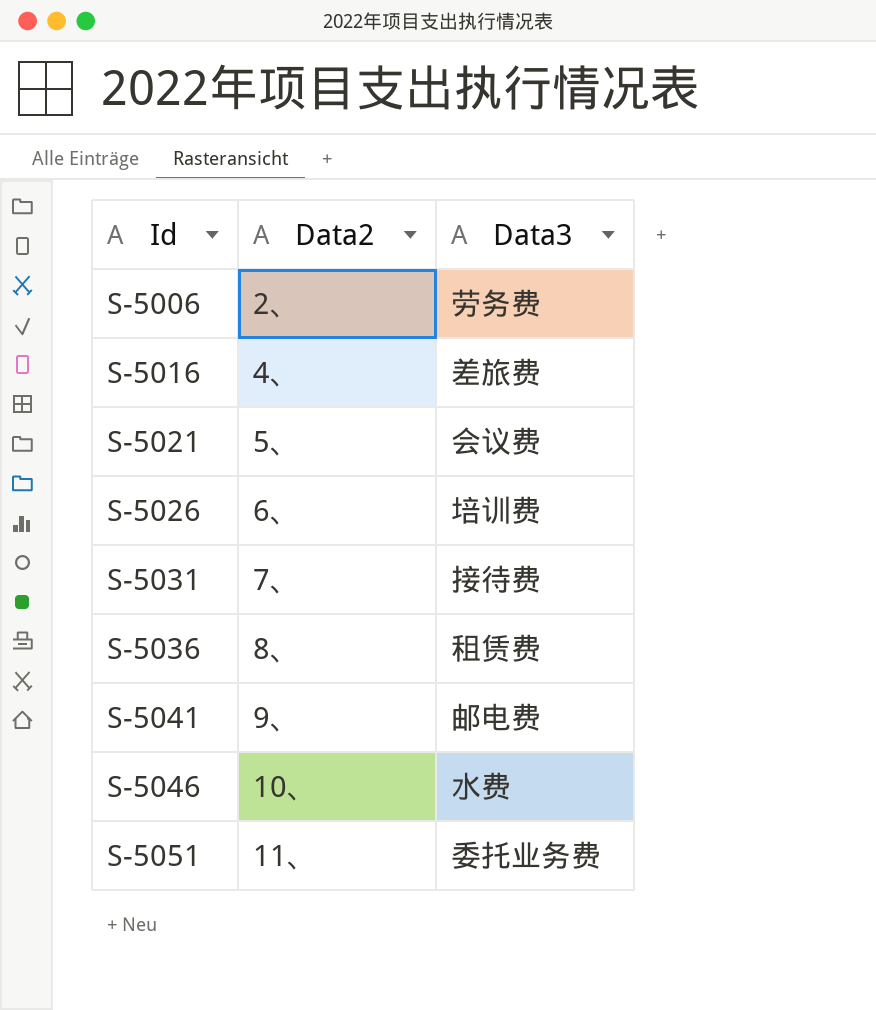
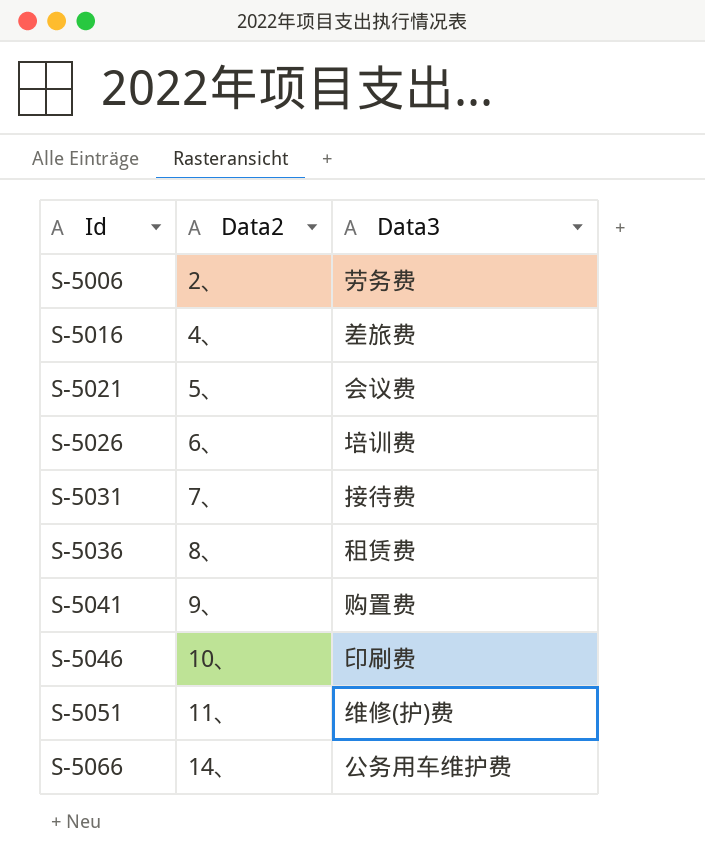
S-5041 | Data3: 邮电费 -> 购置费
S-5046 | Data3: 水费 -> 印刷费
S-5051 | Data3: 委托业务费 -> 维修(护)费
row S-5066: none -> 14、 | 公务用车维护费

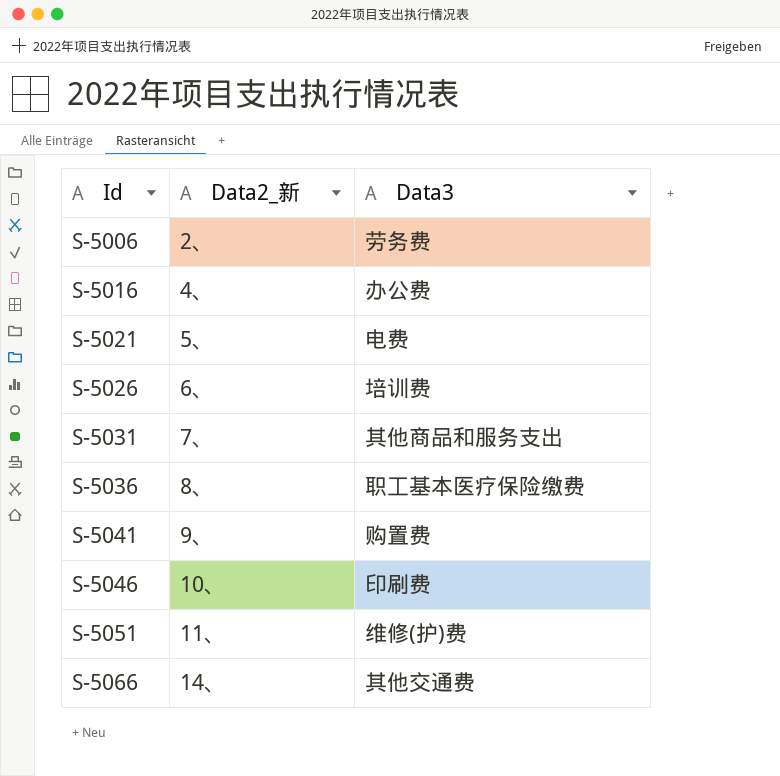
column name: Data2 -> Data2_新
S-5016 | Data3: 差旅费 -> 办公费
S-5021 | Data3: 会议费 -> 电费
S-5031 | Data3: 接待费 -> 其他商品和服务支出
S-5036 | Data3: 租赁费 -> 职工基本医疗保险缴费
S-5066 | Data3: 公务用车维护费 -> 其他交通费

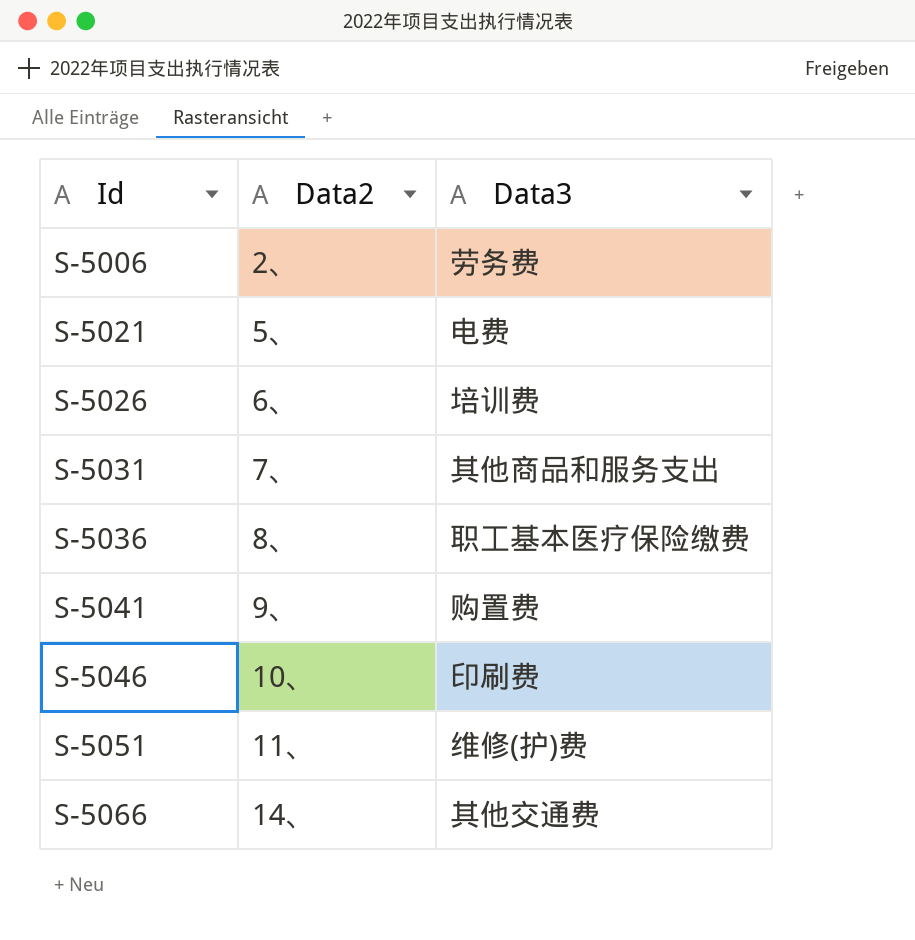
column name: Data2_新 -> Data2
row S-5016: 4、 | 办公费 -> none

